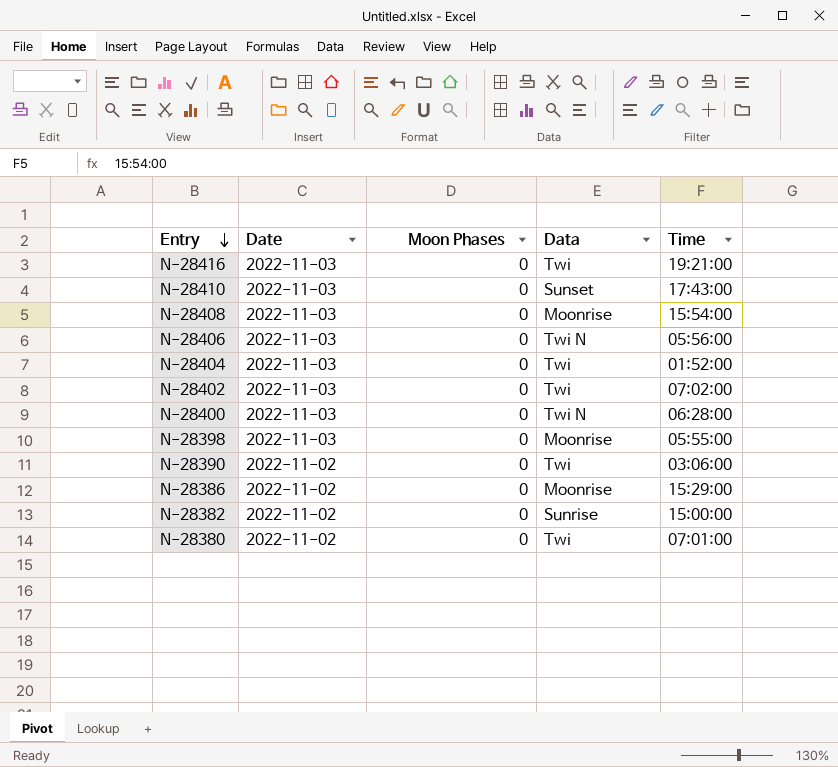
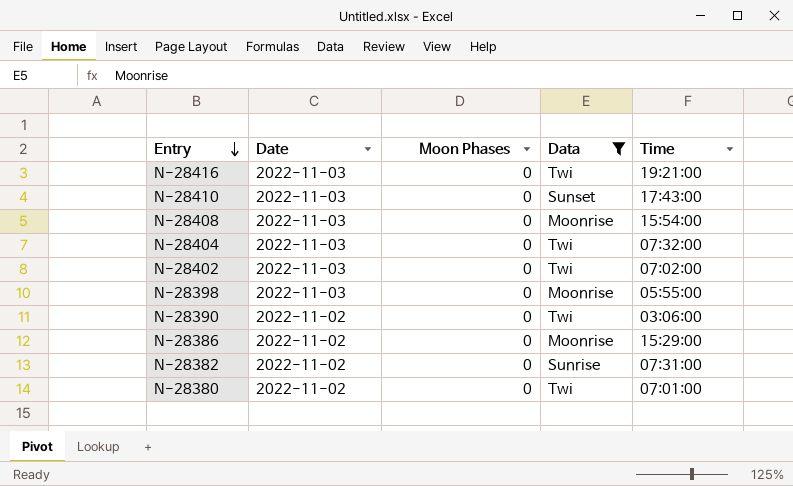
filter: none -> Data != Twi N
N-28404 | Time: 01:52:00 -> 07:32:00
N-28382 | Time: 15:00:00 -> 07:31:00

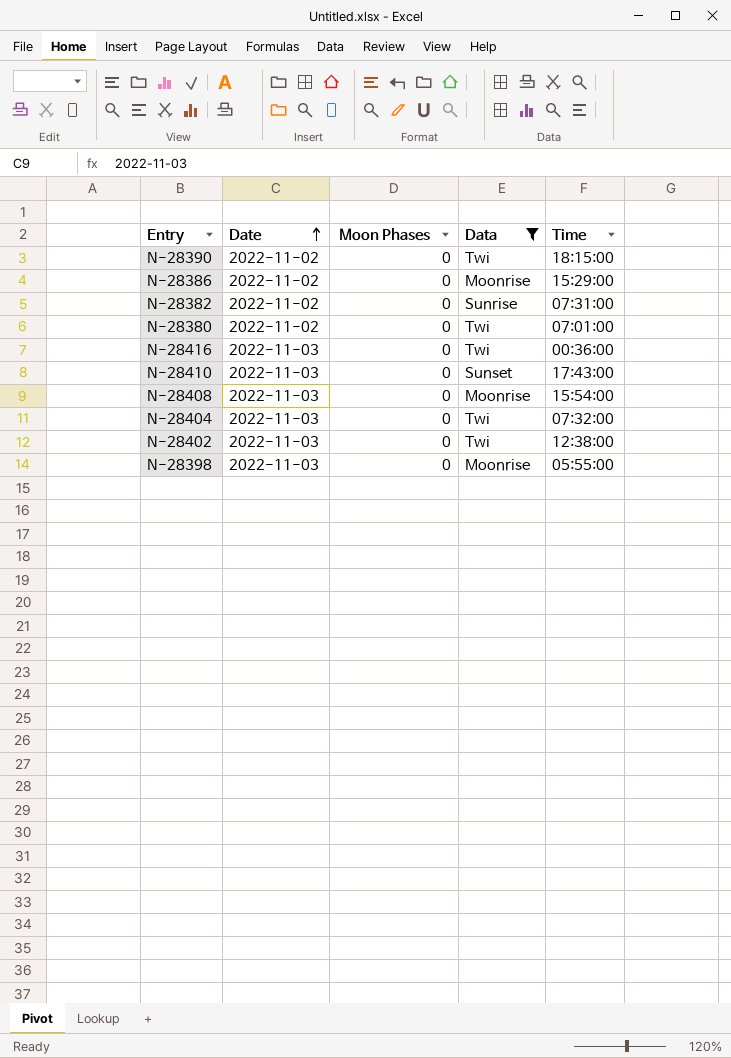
row order: Entry descending -> Date ascending
N-28390 | Time: 03:06:00 -> 18:15:00
N-28416 | Time: 19:21:00 -> 00:36:00
N-28402 | Time: 07:02:00 -> 12:38:00

